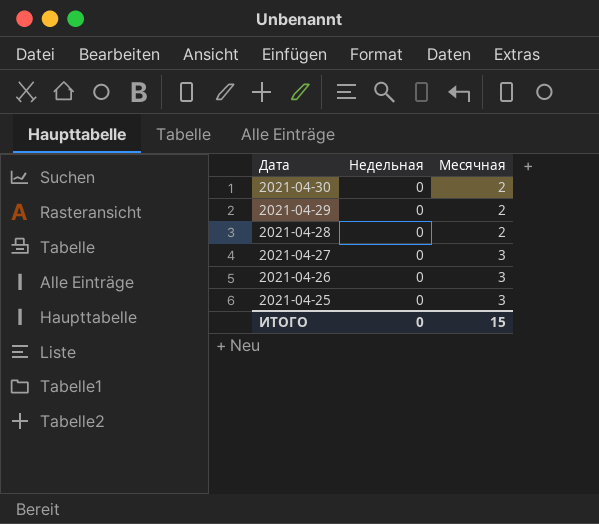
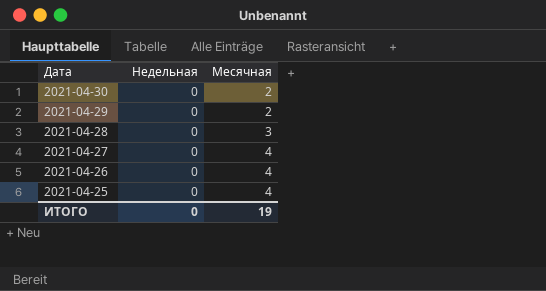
2021-04-28 | Месячная: 2 -> 3
2021-04-27 | Месячная: 3 -> 4
2021-04-26 | Месячная: 3 -> 4
2021-04-25 | Месячная: 3 -> 4
ИТОГО | Месячная: 15 -> 19

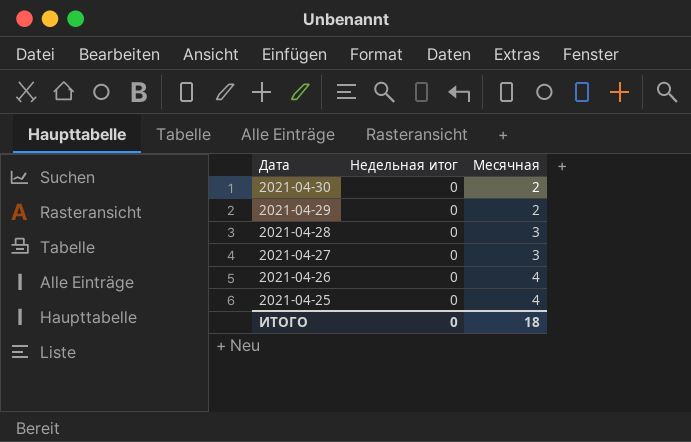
column name: Недельная -> Недельная итог
2021-04-27 | Месячная: 4 -> 3
ИТОГО | Месячная: 19 -> 18

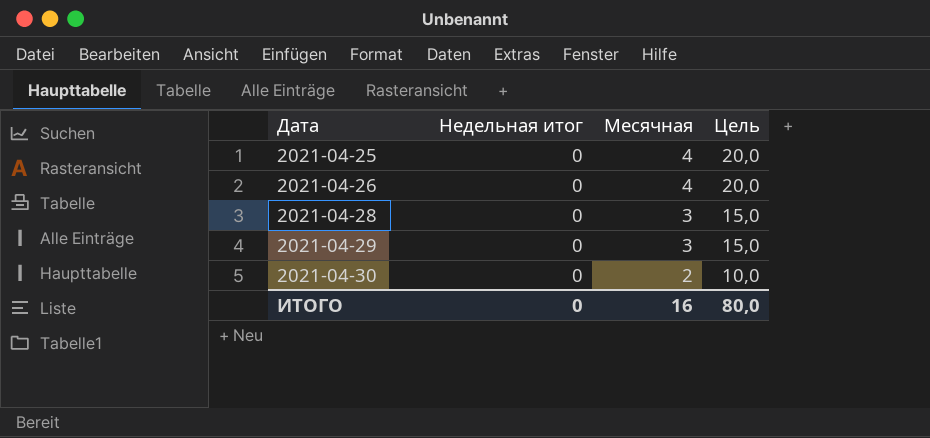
row order: Дата descending -> Дата ascending
column Цель | formula: none -> [Месячная] * 5
row 2021-04-27: 0 | 3 -> none
2021-04-29 | Месячная: 2 -> 3
ИТОГО | Месячная: 18 -> 16

